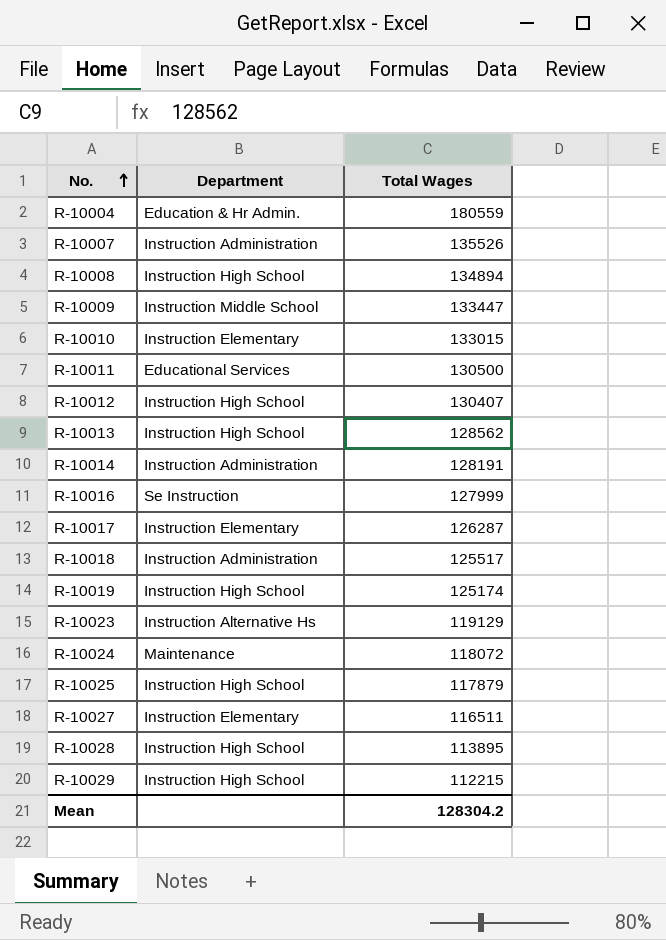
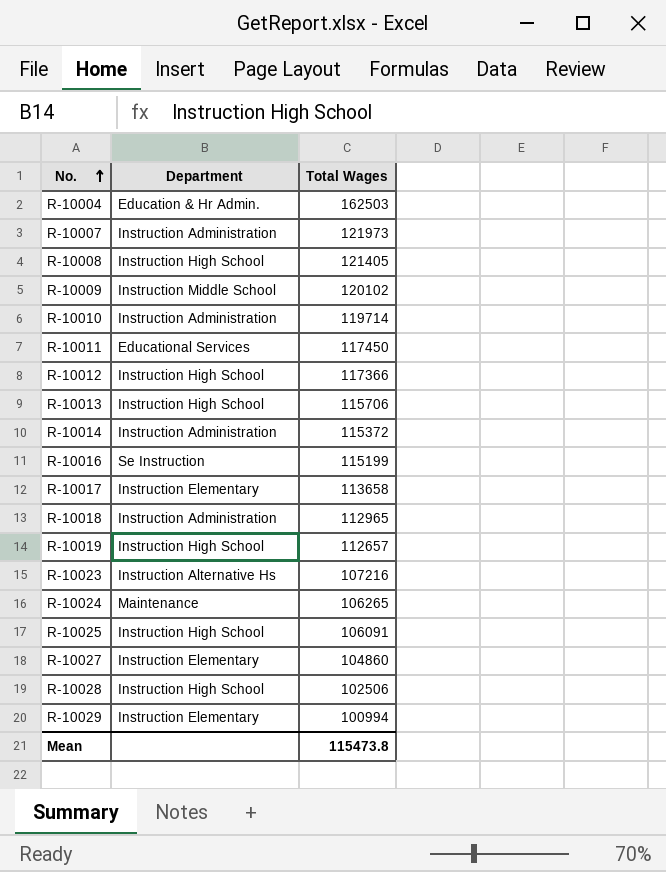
R-10004 | Total Wages: 180559 -> 162503
R-10007 | Total Wages: 135526 -> 121973
R-10008 | Total Wages: 134894 -> 121405
R-10009 | Total Wages: 133447 -> 120102
R-10010 | Department: Instruction Elementary -> Instruction Administration
R-10010 | Total Wages: 133015 -> 119714
R-10011 | Total Wages: 130500 -> 117450
R-10012 | Total Wages: 130407 -> 117366
R-10013 | Total Wages: 128562 -> 115706
R-10014 | Total Wages: 128191 -> 115372
R-10016 | Total Wages: 127999 -> 115199
R-10017 | Total Wages: 126287 -> 113658
R-10018 | Total Wages: 125517 -> 112965
R-10019 | Total Wages: 125174 -> 112657
R-10023 | Total Wages: 119129 -> 107216
R-10024 | Total Wages: 118072 -> 106265
R-10025 | Total Wages: 117879 -> 106091
R-10027 | Total Wages: 116511 -> 104860
R-10028 | Total Wages: 113895 -> 102506
R-10029 | Department: Instruction High School -> Instruction Elementary
R-10029 | Total Wages: 112215 -> 100994
Mean | Total Wages: 128304.2 -> 115473.8

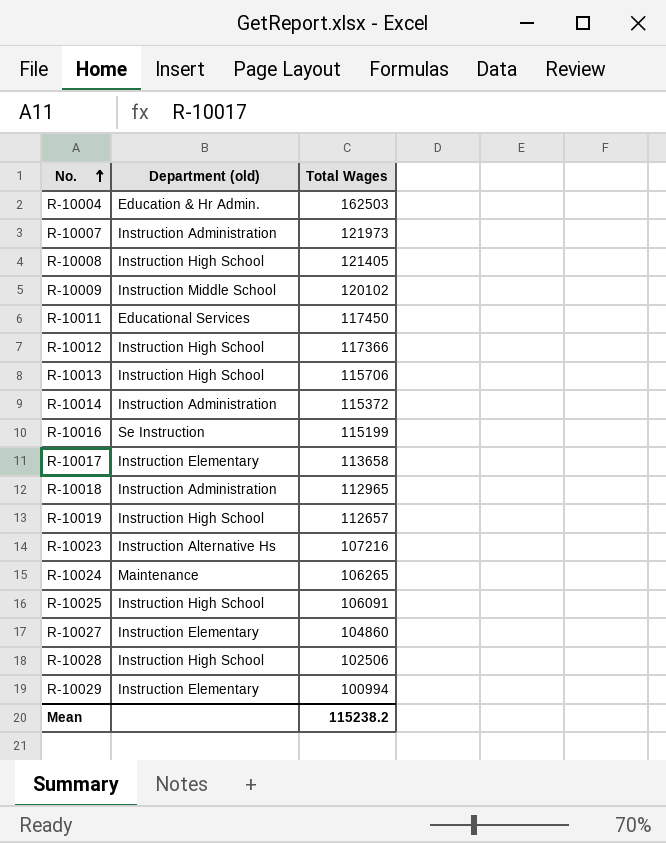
column name: Department -> Department (old)
row R-10010: Instruction Administration | 119714 -> none
Mean | Total Wages: 115473.8 -> 115238.2

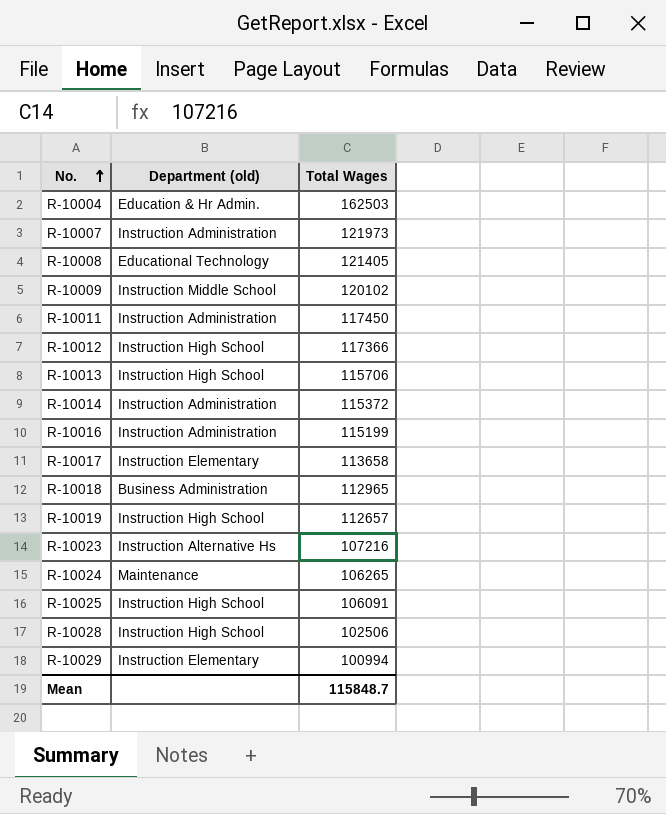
row R-10027: Instruction Elementary | 104860 -> none
R-10008 | Department (old): Instruction High School -> Educational Technology
R-10011 | Department (old): Educational Services -> Instruction Administration
R-10016 | Department (old): Se Instruction -> Instruction Administration
R-10018 | Department (old): Instruction Administration -> Business Administration
Mean | Total Wages: 115238.2 -> 115848.7

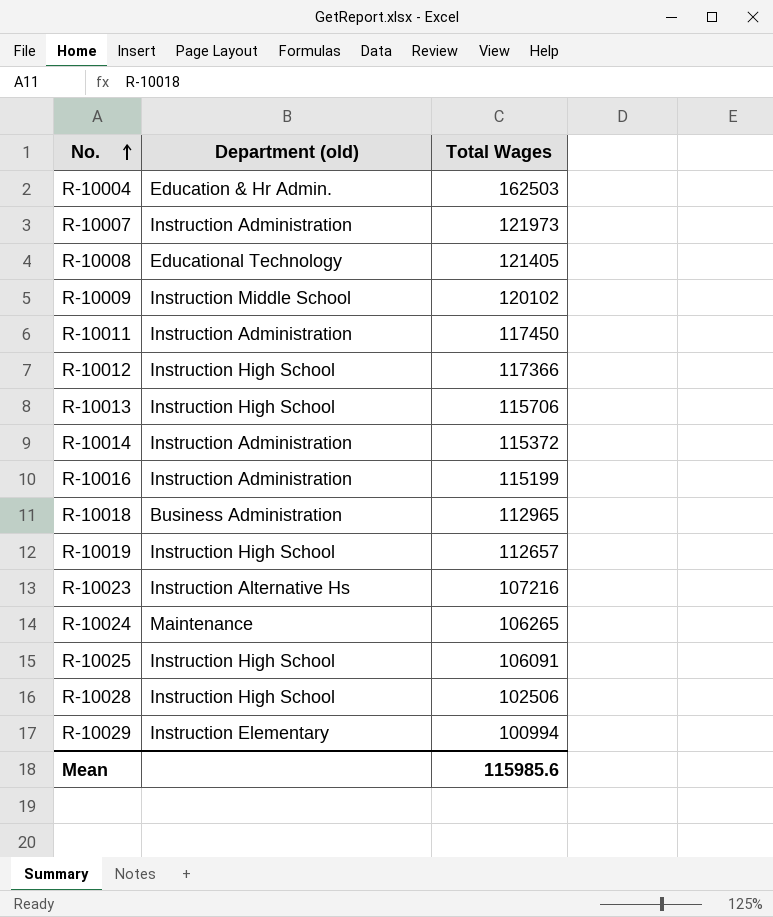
row R-10017: Instruction Elementary | 113658 -> none
Mean | Total Wages: 115848.7 -> 115985.6

